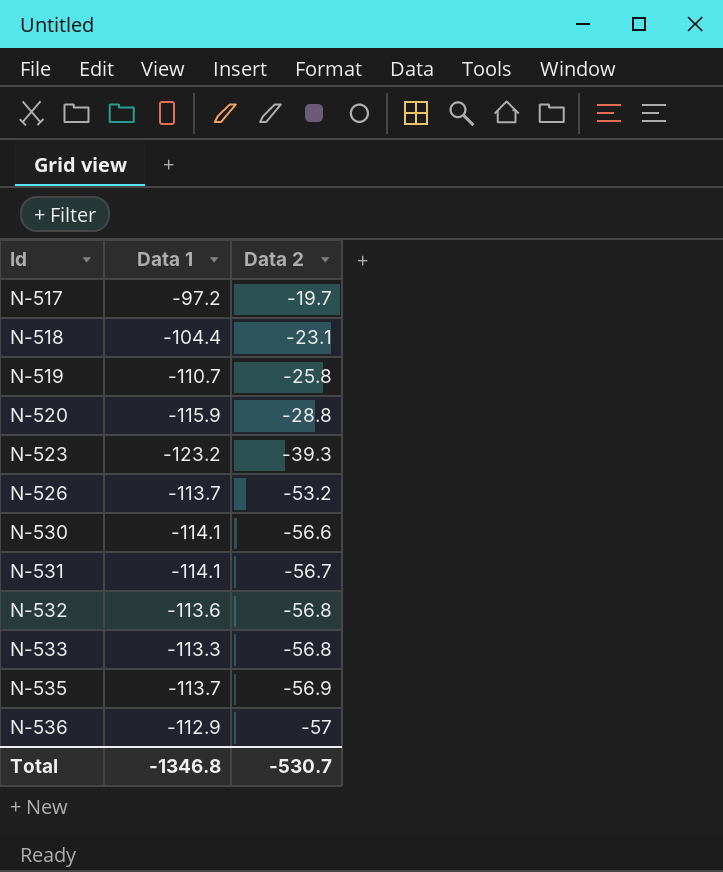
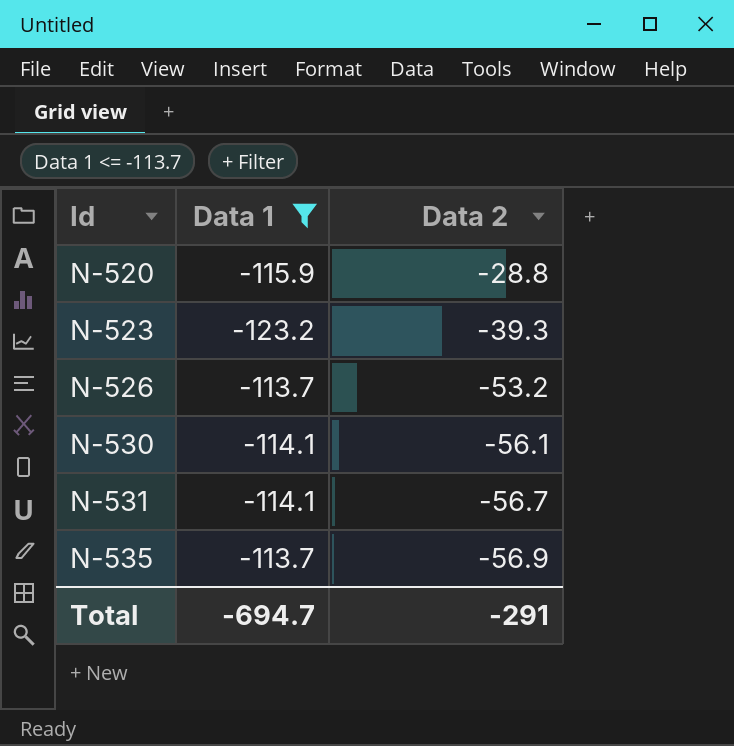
filter: none -> Data 1 <= -113.7
N-530 | Data 2: -56.6 -> -56.1
Total | Data 1: -1346.8 -> -694.7
Total | Data 2: -530.7 -> -291

